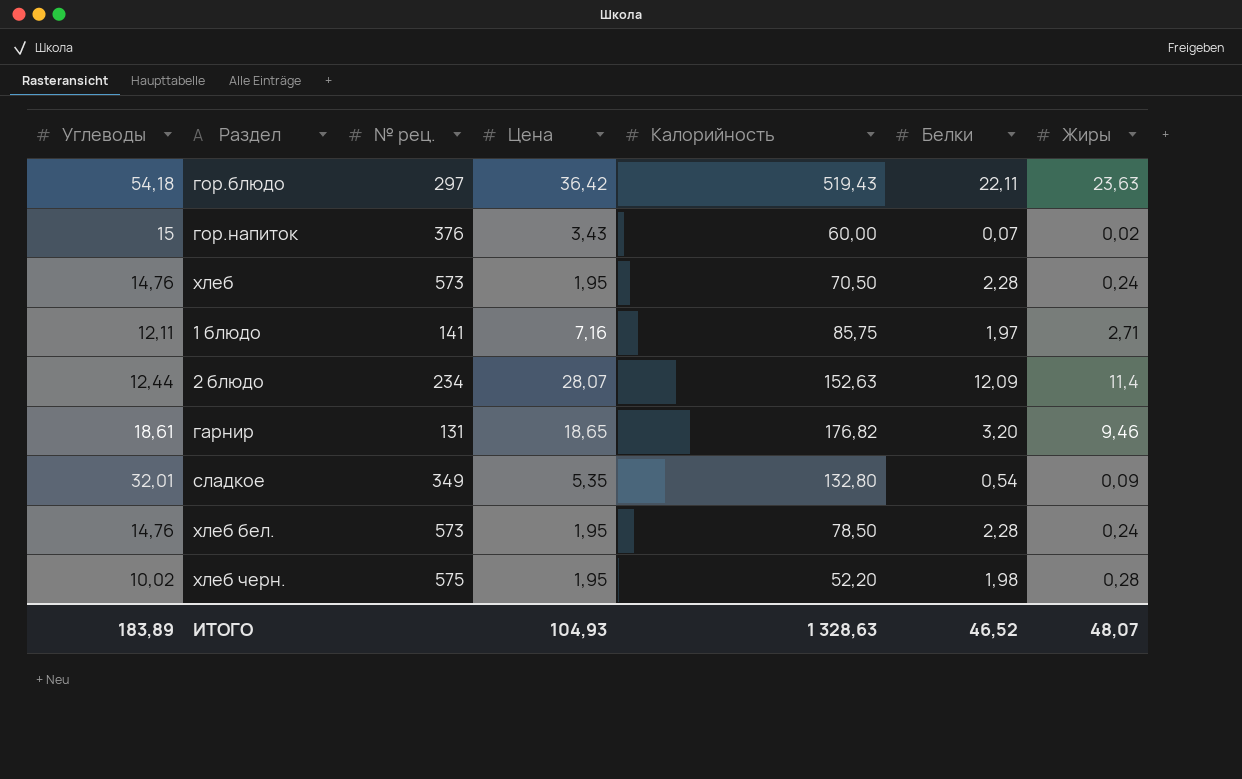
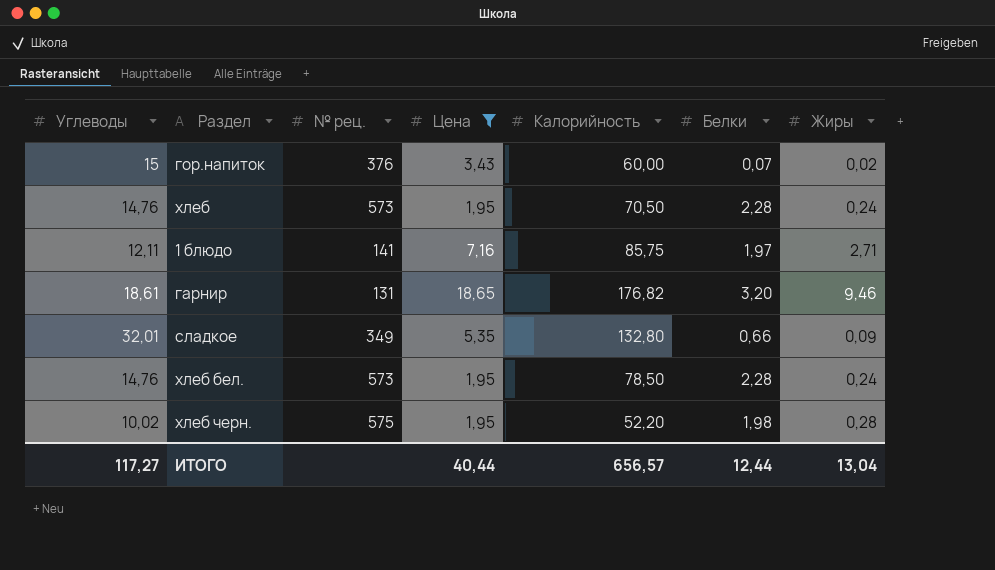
filter: none -> Цена <= 18,65
сладкое | Белки: 0,54 -> 0,66
ИТОГО | Углеводы: 183,89 -> 117,27
ИТОГО | Цена: 104,93 -> 40,44
ИТОГО | Калорийность: 1 328,63 -> 656,57
ИТОГО | Белки: 46,52 -> 12,44
ИТОГО | Жиры: 48,07 -> 13,04

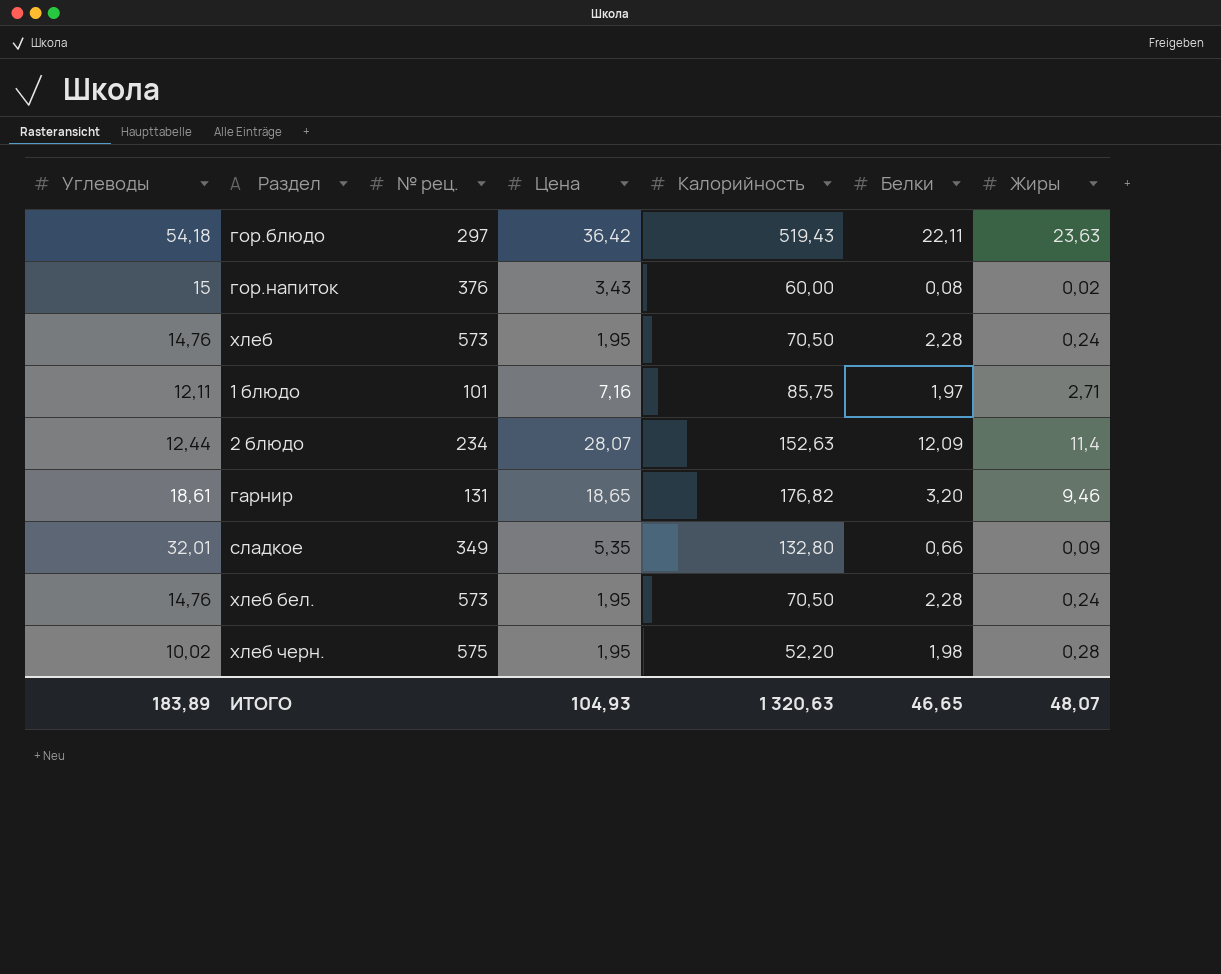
filter: Цена <= 18,65 -> none
гор.напиток | Белки: 0,07 -> 0,08
1 блюдо | № рец.: 141 -> 101
хлеб бел. | Калорийность: 78,50 -> 70,50
ИТОГО | Углеводы: 117,27 -> 183,89
ИТОГО | Цена: 40,44 -> 104,93
ИТОГО | Калорийность: 656,57 -> 1 320,63
ИТОГО | Белки: 12,44 -> 46,65
ИТОГО | Жиры: 13,04 -> 48,07

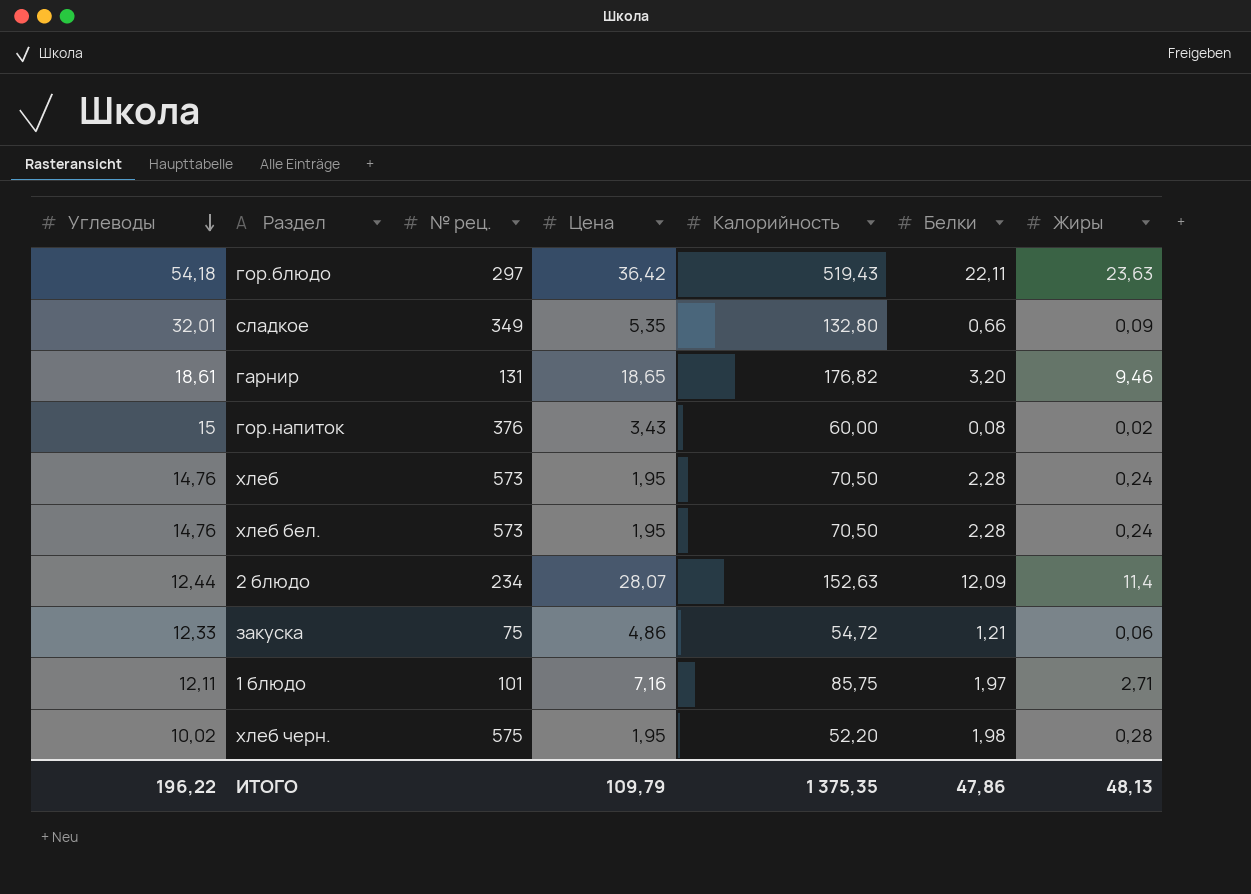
row order: none -> Углеводы descending
row закуска: none -> 12,33 | 75 | 4,86 | 54,72 | 1,21 | 0,06
ИТОГО | Углеводы: 183,89 -> 196,22
ИТОГО | Цена: 104,93 -> 109,79
ИТОГО | Калорийность: 1 320,63 -> 1 375,35
ИТОГО | Белки: 46,65 -> 47,86
ИТОГО | Жиры: 48,07 -> 48,13

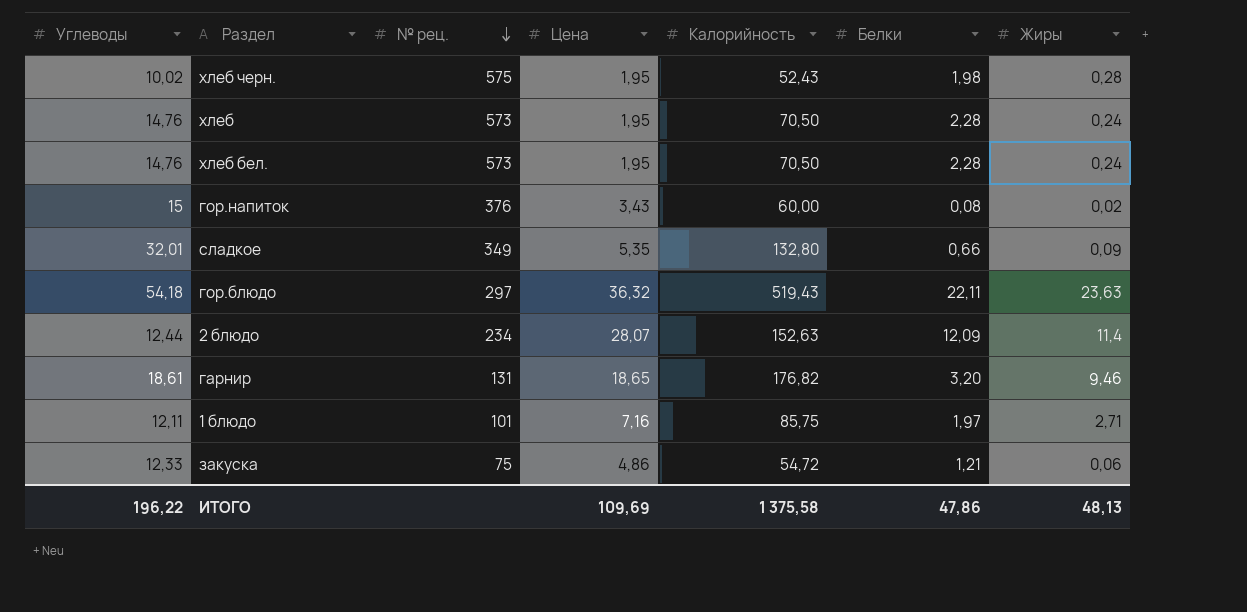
row order: Углеводы descending -> № рец. descending
хлеб черн. | Калорийность: 52,20 -> 52,43
гор.блюдо | Цена: 36,42 -> 36,32
ИТОГО | Цена: 109,79 -> 109,69
ИТОГО | Калорийность: 1 375,35 -> 1 375,58

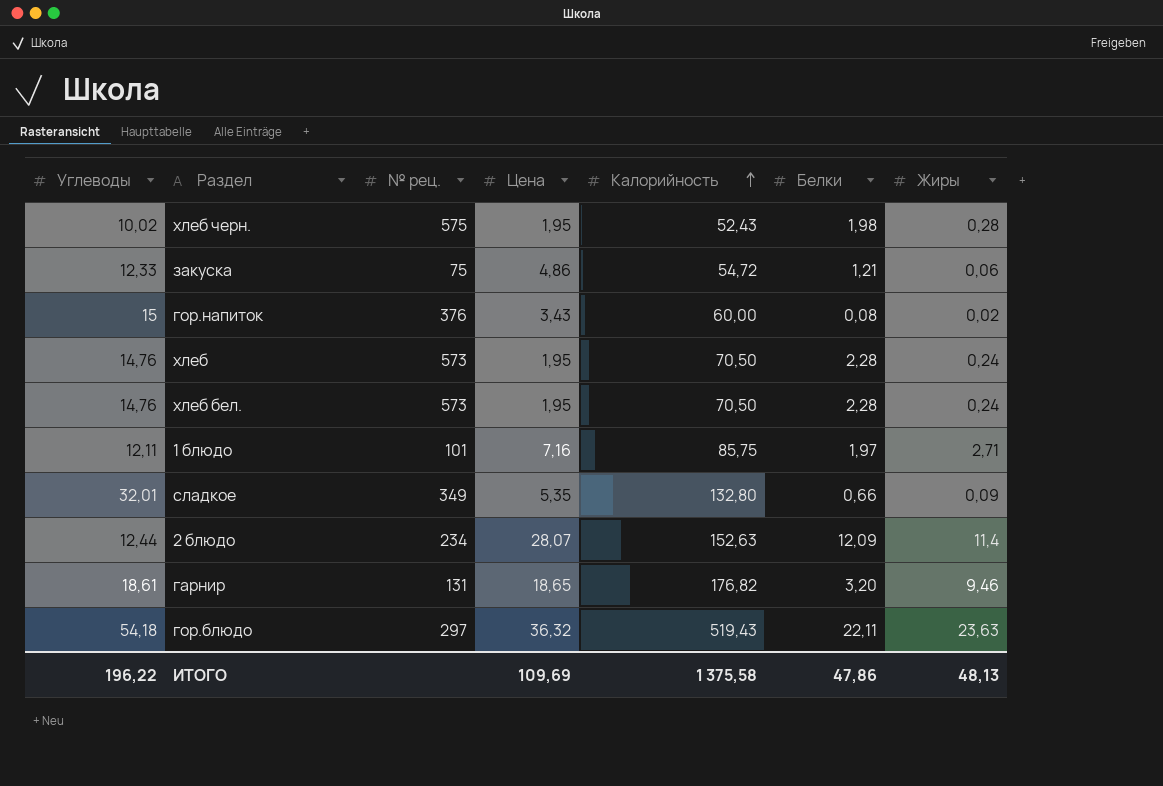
row order: № рец. descending -> Калорийность ascending

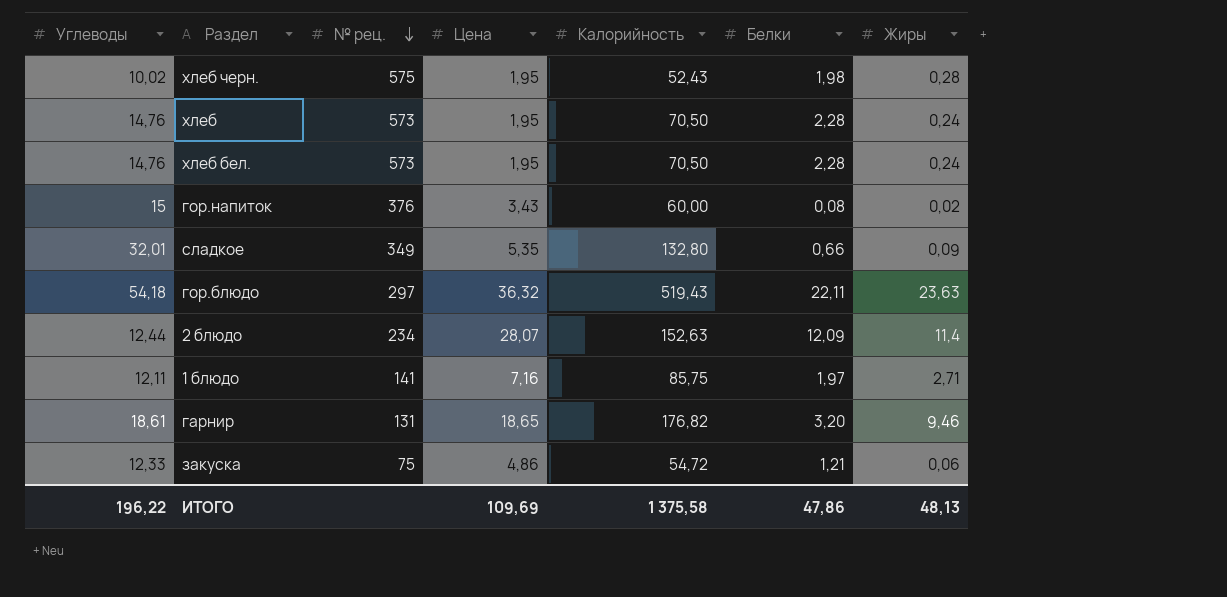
row order: Калорийность ascending -> № рец. descending
1 блюдо | № рец.: 101 -> 141

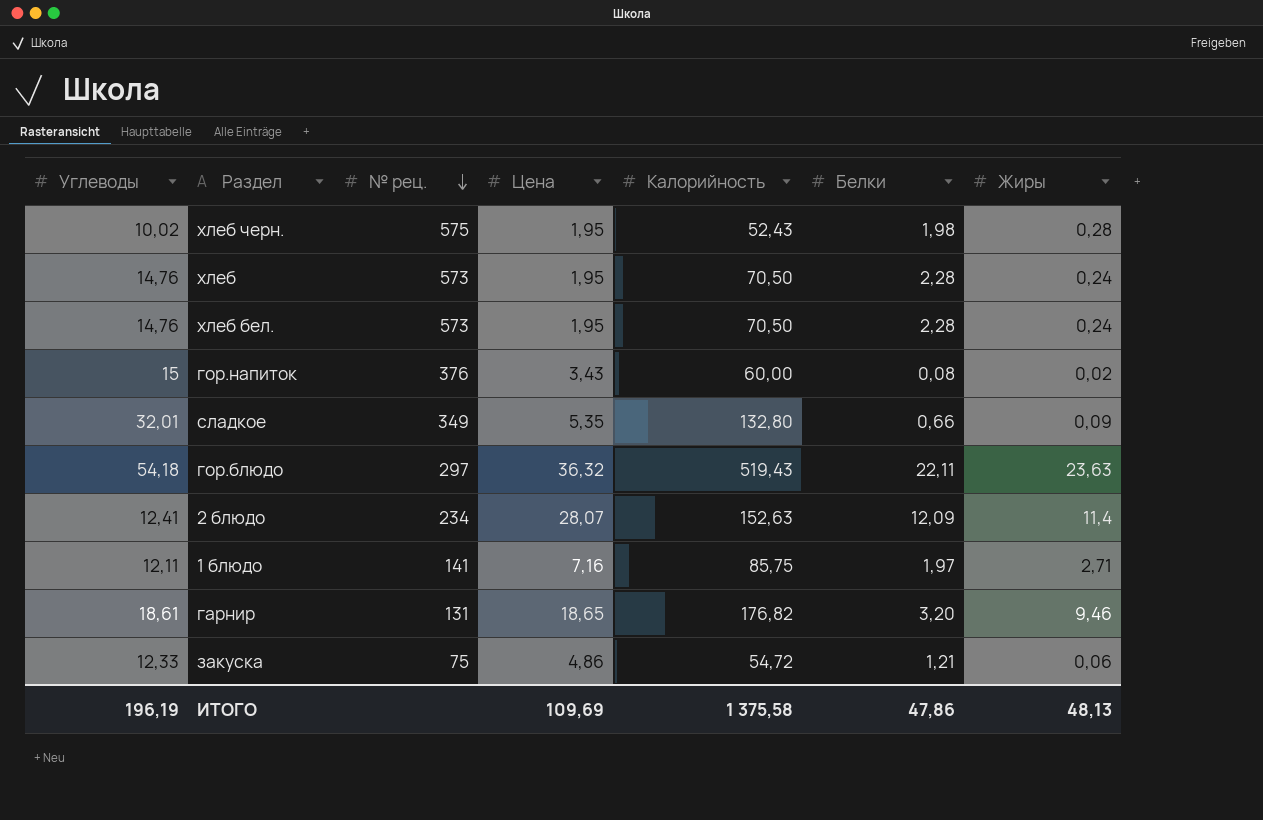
2 блюдо | Углеводы: 12,44 -> 12,41
ИТОГО | Углеводы: 196,22 -> 196,19

